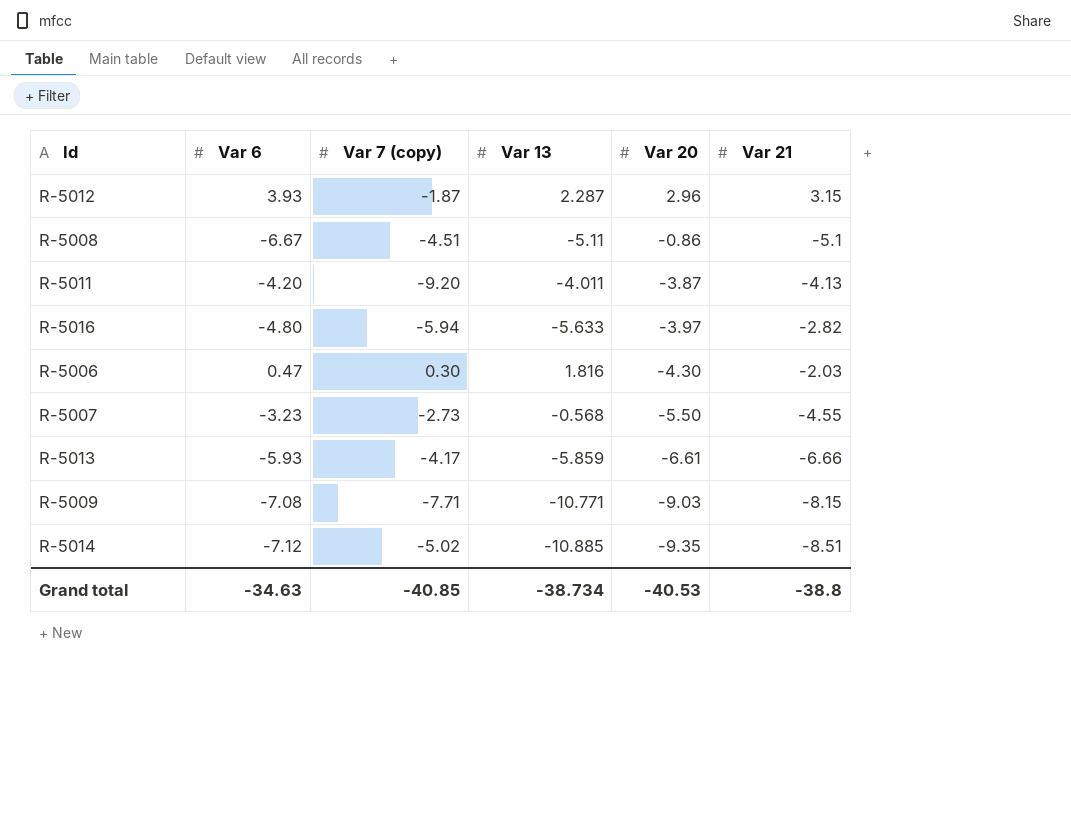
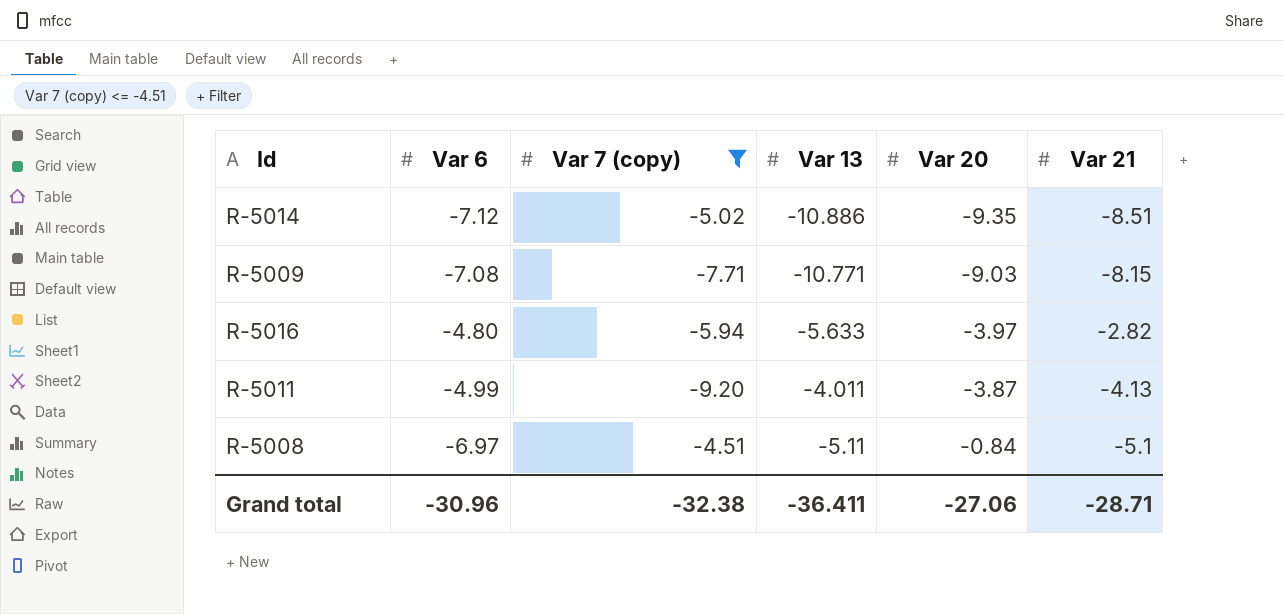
filter: none -> Var 7 (copy) <= -4.51
row order: Var 20 descending -> Var 20 ascending
R-5014 | Var 13: -10.885 -> -10.886
R-5011 | Var 6: -4.20 -> -4.99
R-5008 | Var 6: -6.67 -> -6.97
R-5008 | Var 20: -0.86 -> -0.84
Grand total | Var 6: -34.63 -> -30.96
Grand total | Var 7 (copy): -40.85 -> -32.38
Grand total | Var 13: -38.734 -> -36.411
Grand total | Var 20: -40.53 -> -27.06
Grand total | Var 21: -38.8 -> -28.71

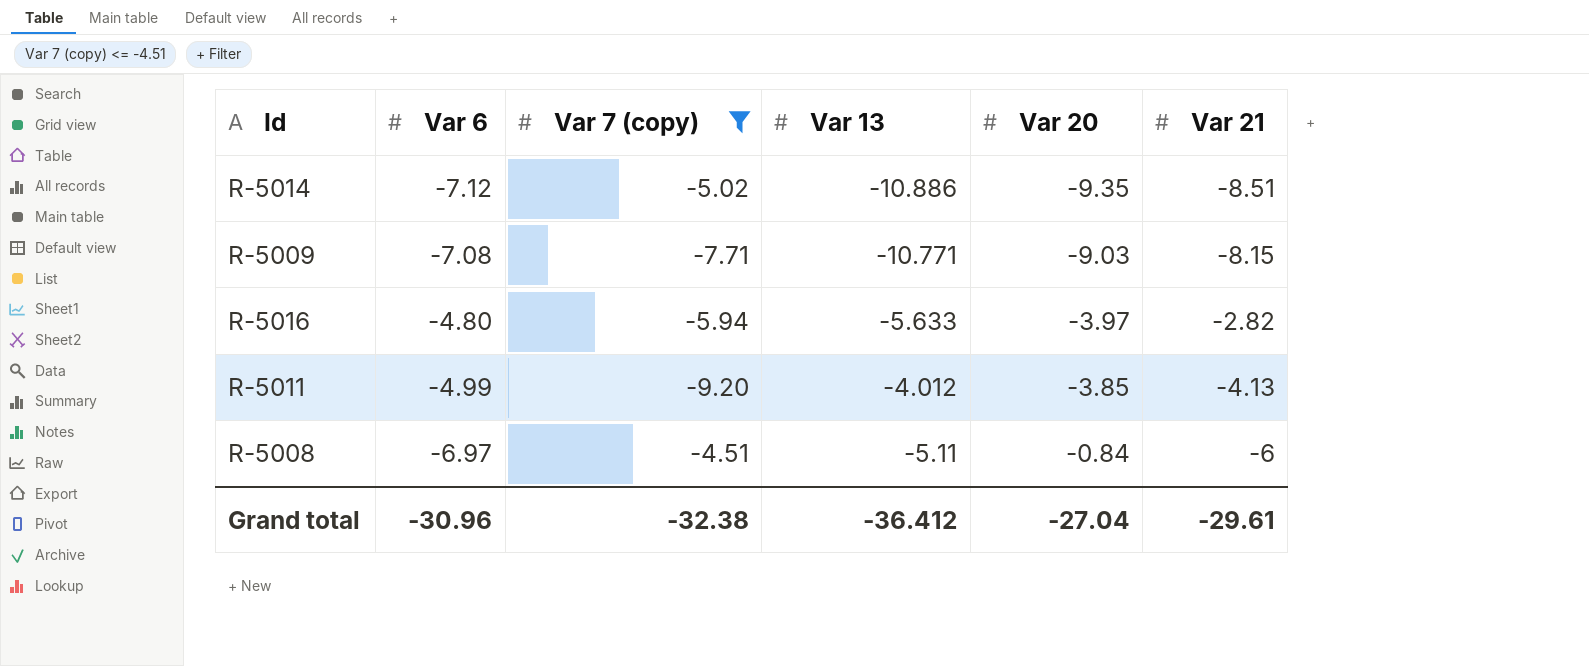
R-5011 | Var 13: -4.011 -> -4.012
R-5011 | Var 20: -3.87 -> -3.85
R-5008 | Var 21: -5.1 -> -6
Grand total | Var 13: -36.411 -> -36.412
Grand total | Var 20: -27.06 -> -27.04
Grand total | Var 21: -28.71 -> -29.61

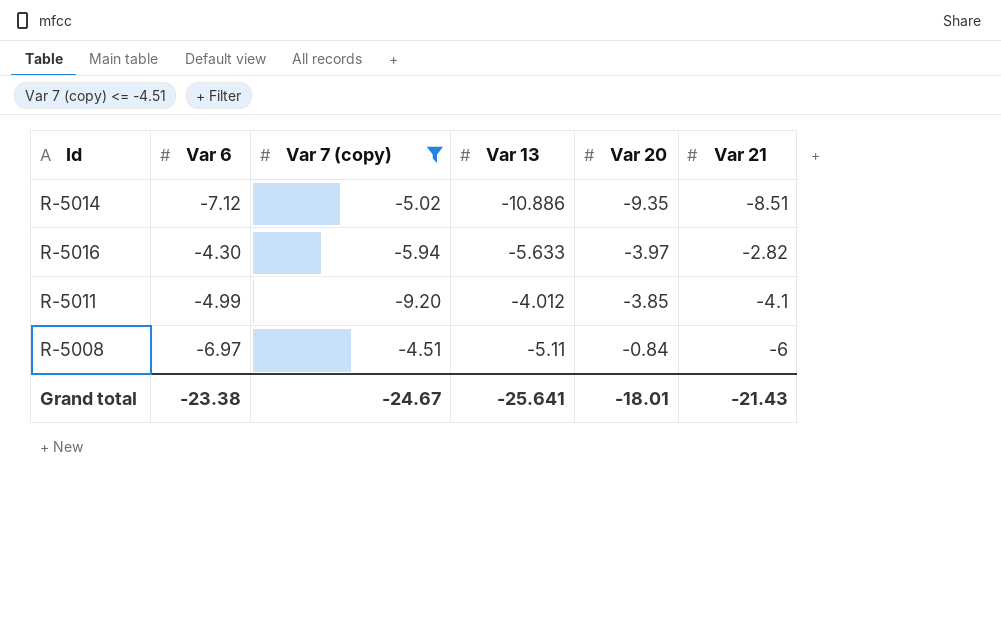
row R-5009: -7.08 | -7.71 | -10.771 | -9.03 | -8.15 -> none
R-5016 | Var 6: -4.80 -> -4.30
R-5011 | Var 21: -4.13 -> -4.1
Grand total | Var 6: -30.96 -> -23.38
Grand total | Var 7 (copy): -32.38 -> -24.67
Grand total | Var 13: -36.412 -> -25.641
Grand total | Var 20: -27.04 -> -18.01
Grand total | Var 21: -29.61 -> -21.43

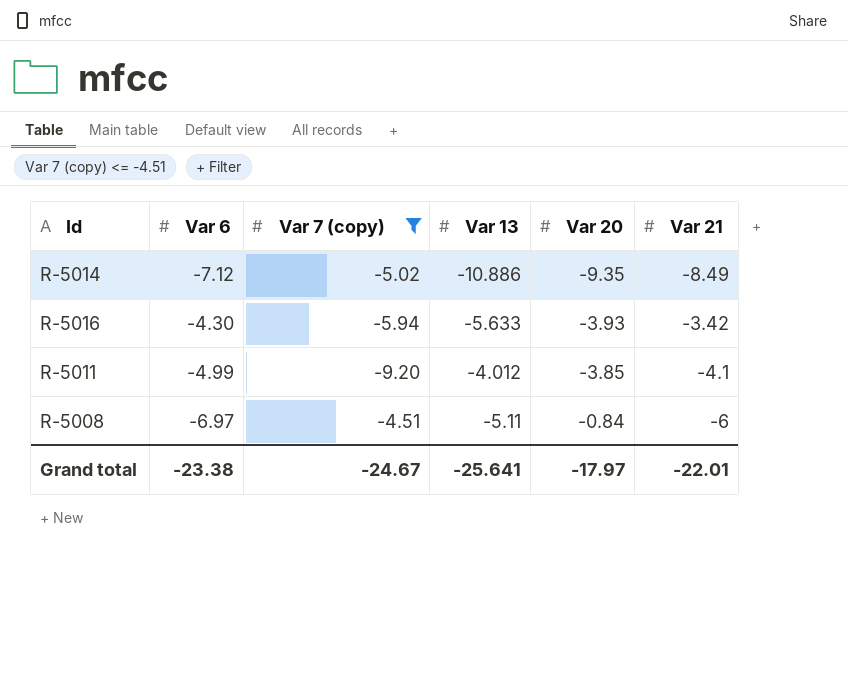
R-5014 | Var 21: -8.51 -> -8.49
R-5016 | Var 20: -3.97 -> -3.93
R-5016 | Var 21: -2.82 -> -3.42
Grand total | Var 20: -18.01 -> -17.97
Grand total | Var 21: -21.43 -> -22.01

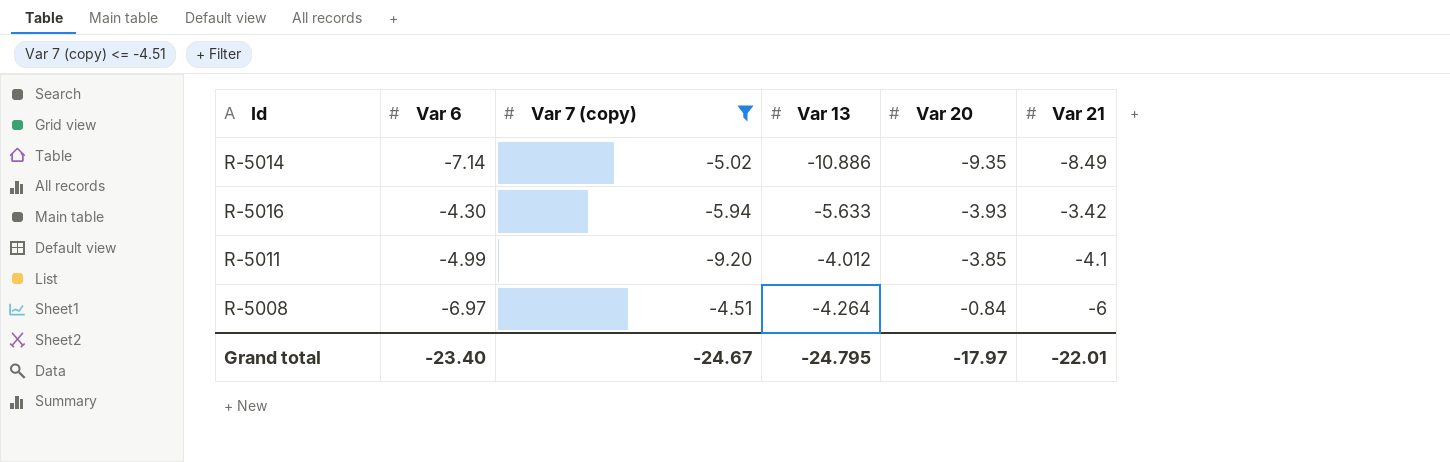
R-5014 | Var 6: -7.12 -> -7.14
R-5008 | Var 13: -5.11 -> -4.264
Grand total | Var 6: -23.38 -> -23.40
Grand total | Var 13: -25.641 -> -24.795

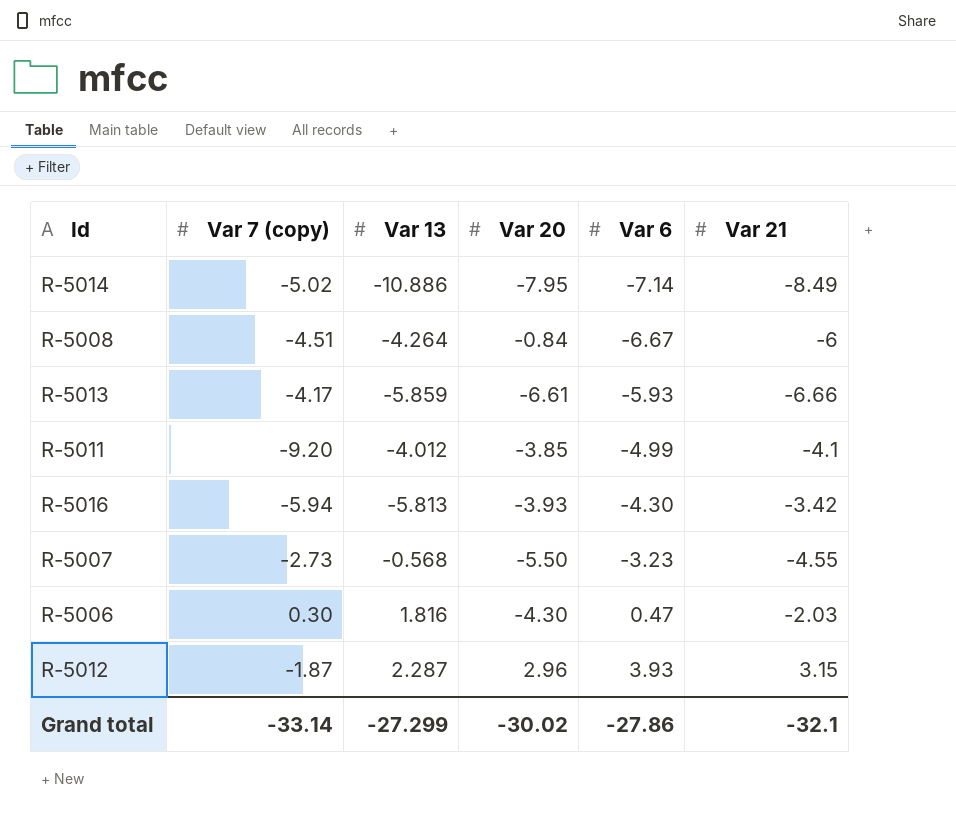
filter: Var 7 (copy) <= -4.51 -> none
row order: Var 20 ascending -> Var 6 ascending
column Var 6 | position: 2 -> 5
R-5014 | Var 20: -9.35 -> -7.95
R-5008 | Var 6: -6.97 -> -6.67
R-5016 | Var 13: -5.633 -> -5.813
Grand total | Var 7 (copy): -24.67 -> -33.14
Grand total | Var 13: -24.795 -> -27.299
Grand total | Var 20: -17.97 -> -30.02
Grand total | Var 6: -23.40 -> -27.86
Grand total | Var 21: -22.01 -> -32.1

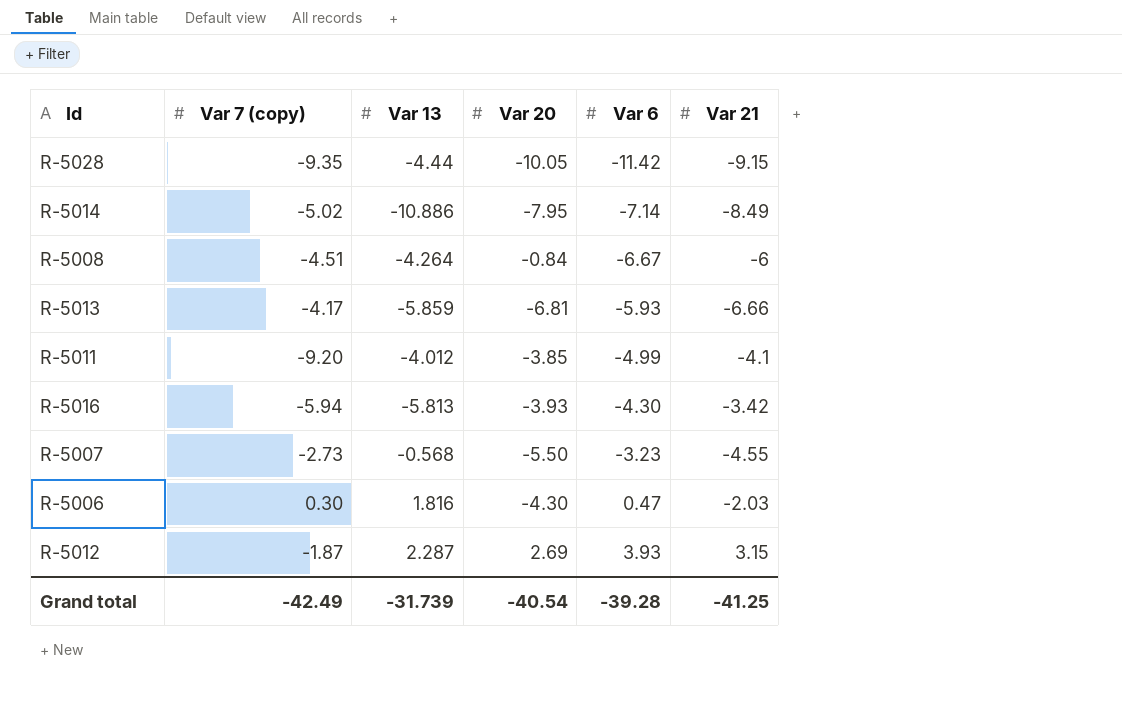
row R-5028: none -> -9.35 | -4.44 | -10.05 | -11.42 | -9.15
R-5013 | Var 20: -6.61 -> -6.81
R-5012 | Var 20: 2.96 -> 2.69
Grand total | Var 7 (copy): -33.14 -> -42.49
Grand total | Var 13: -27.299 -> -31.739
Grand total | Var 20: -30.02 -> -40.54
Grand total | Var 6: -27.86 -> -39.28
Grand total | Var 21: -32.1 -> -41.25

